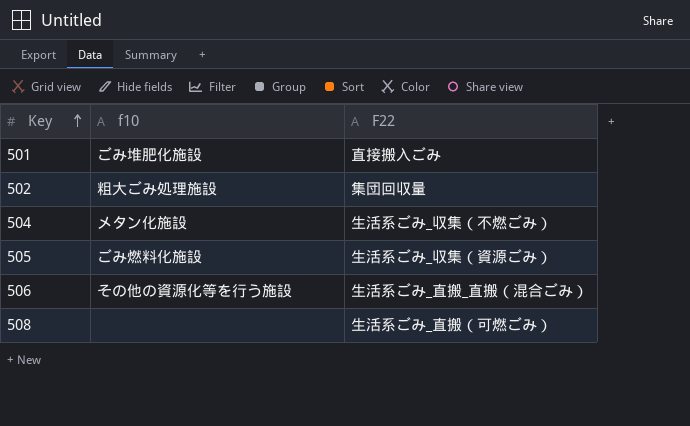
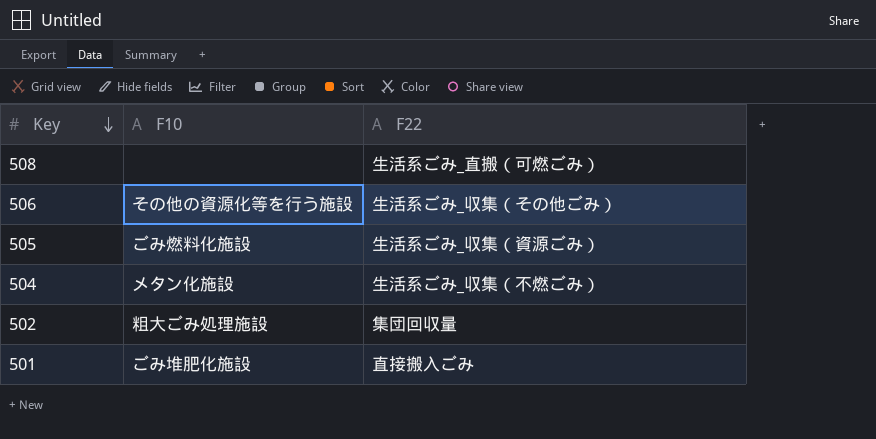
row order: Key ascending -> Key descending
column name: f10 -> F10
506 | F22: 生活系ごみ_直搬_直搬（混合ごみ） -> 生活系ごみ_収集（その他ごみ）

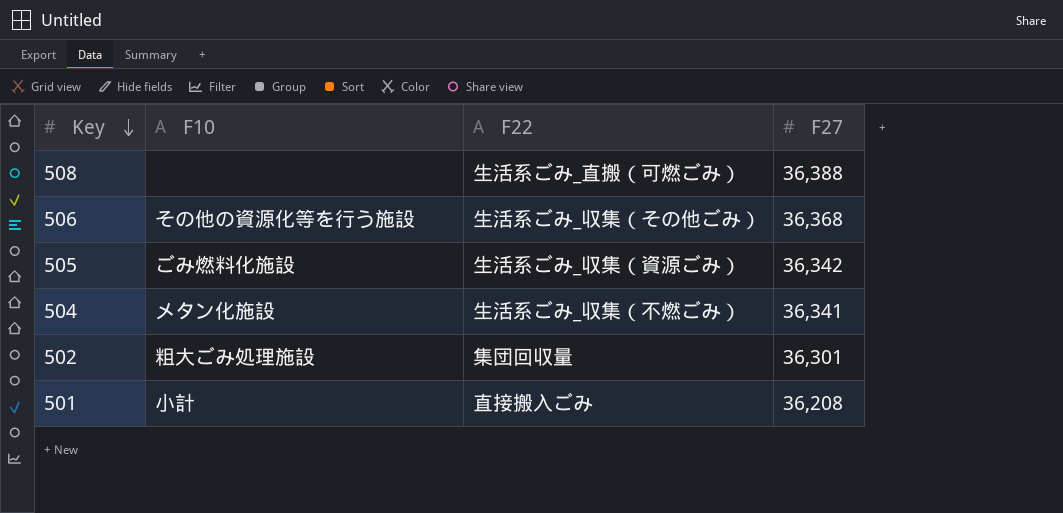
column F27 | position: none -> 4
501 | F10: ごみ堆肥化施設 -> 小計

